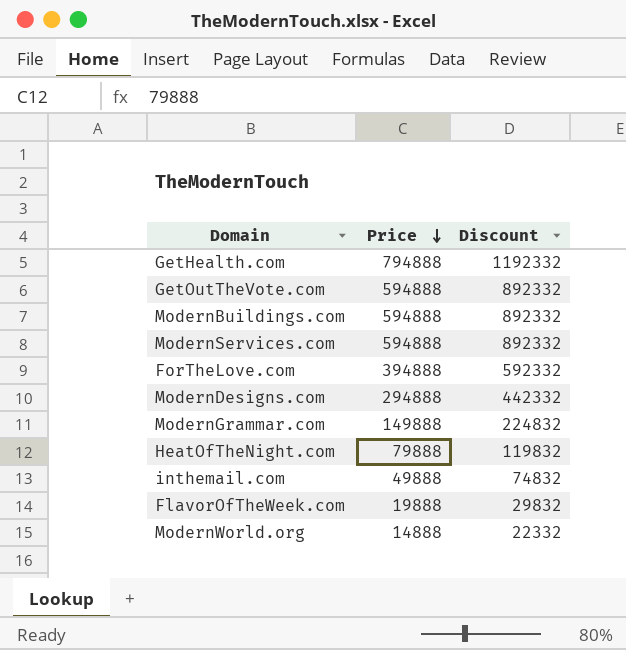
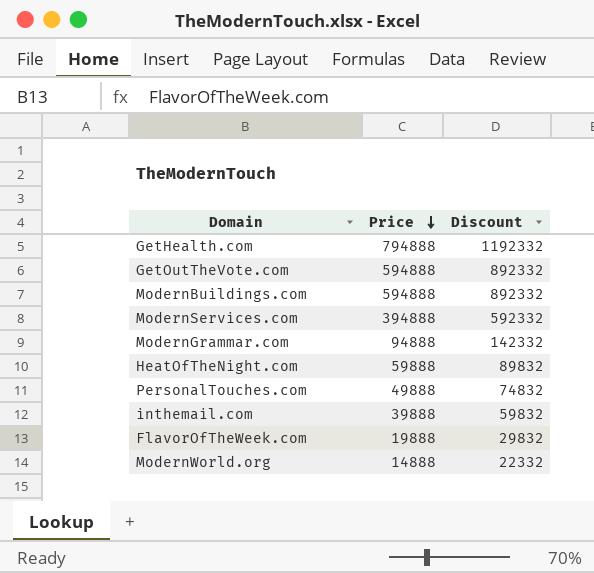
row ForTheLove.com: 394888 | 592332 -> none
row ModernDesigns.com: 294888 | 442332 -> none
ModernServices.com | Price: 594888 -> 394888
ModernServices.com | Discount: 892332 -> 592332
ModernGrammar.com | Price: 149888 -> 94888
ModernGrammar.com | Discount: 224832 -> 142332
HeatOfTheNight.com | Price: 79888 -> 59888
HeatOfTheNight.com | Discount: 119832 -> 89832
row PersonalTouches.com: none -> 49888 | 74832
inthemail.com | Price: 49888 -> 39888
inthemail.com | Discount: 74832 -> 59832

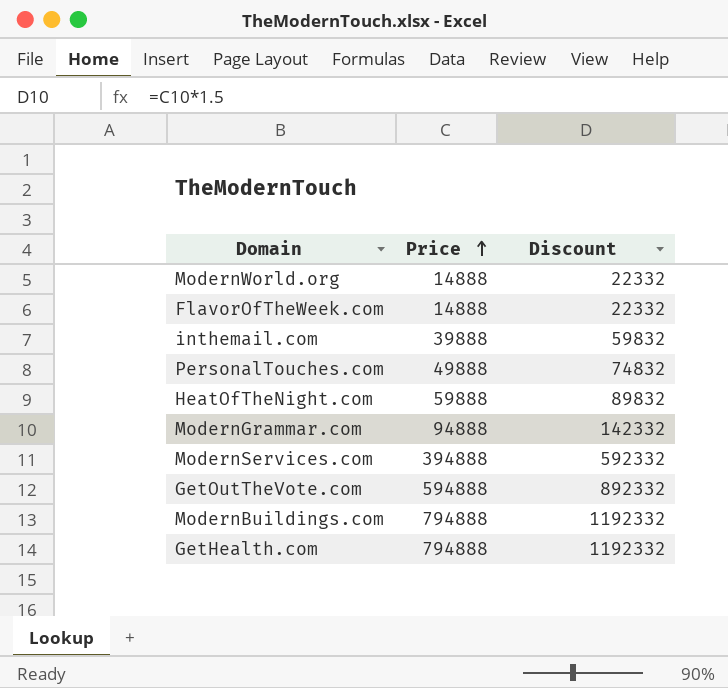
row order: Price descending -> Price ascending
FlavorOfTheWeek.com | Price: 19888 -> 14888
FlavorOfTheWeek.com | Discount: 29832 -> 22332
ModernBuildings.com | Price: 594888 -> 794888
ModernBuildings.com | Discount: 892332 -> 1192332

